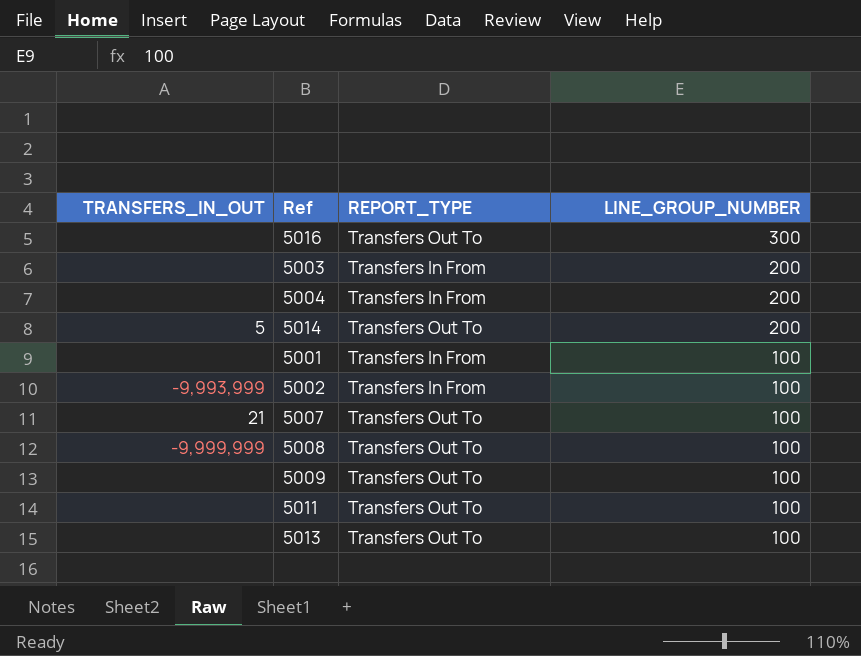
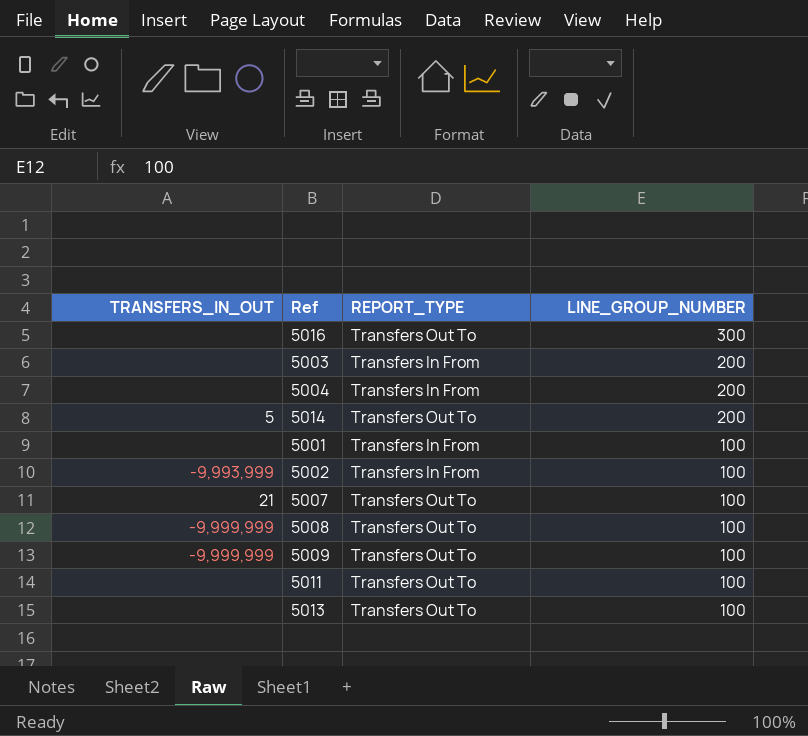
5009 | TRANSFERS_IN_OUT: none -> -9,999,999

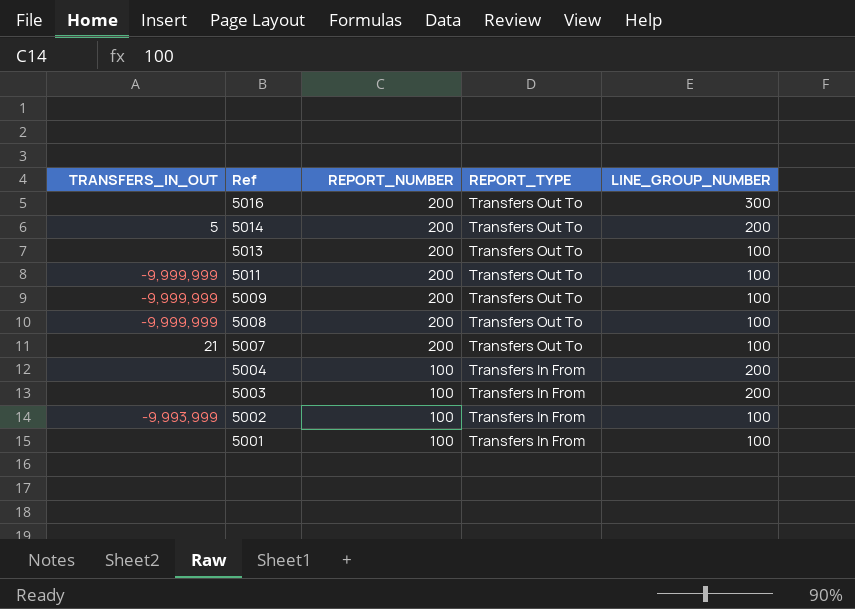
row order: LINE_GROUP_NUMBER descending -> Ref descending
column REPORT_NUMBER | position: none -> 3
5011 | TRANSFERS_IN_OUT: none -> -9,999,999

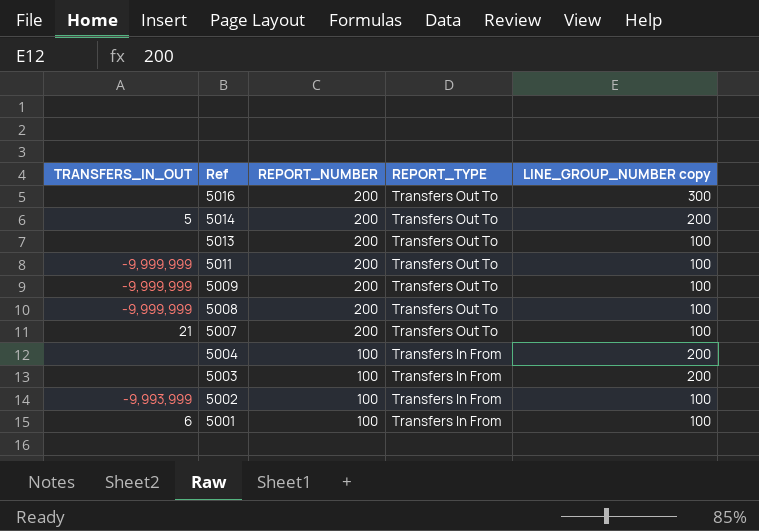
column name: LINE_GROUP_NUMBER -> LINE_GROUP_NUMBER copy
5001 | TRANSFERS_IN_OUT: none -> 6

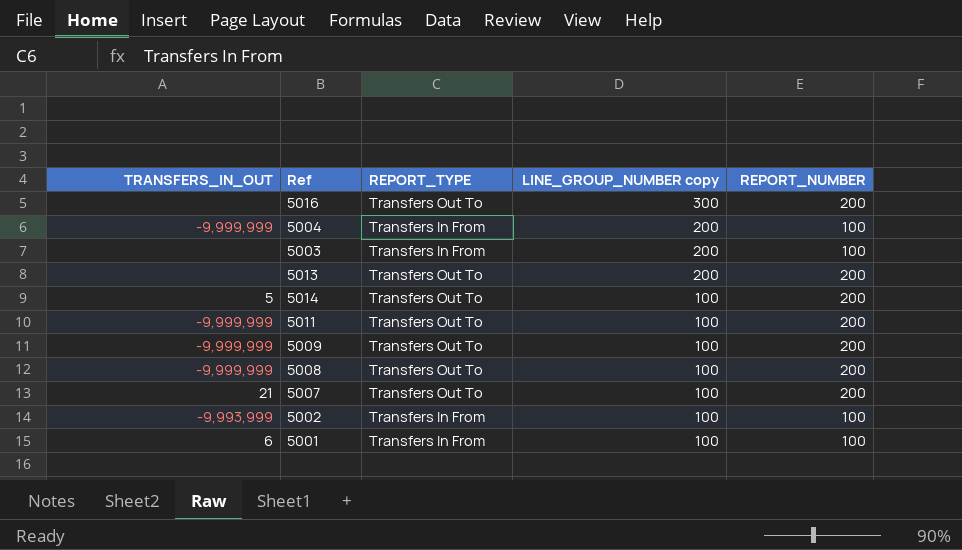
row order: Ref descending -> LINE_GROUP_NUMBER copy descending
column REPORT_NUMBER | position: 3 -> 5
5004 | TRANSFERS_IN_OUT: none -> -9,999,999
5013 | LINE_GROUP_NUMBER copy: 100 -> 200
5014 | LINE_GROUP_NUMBER copy: 200 -> 100

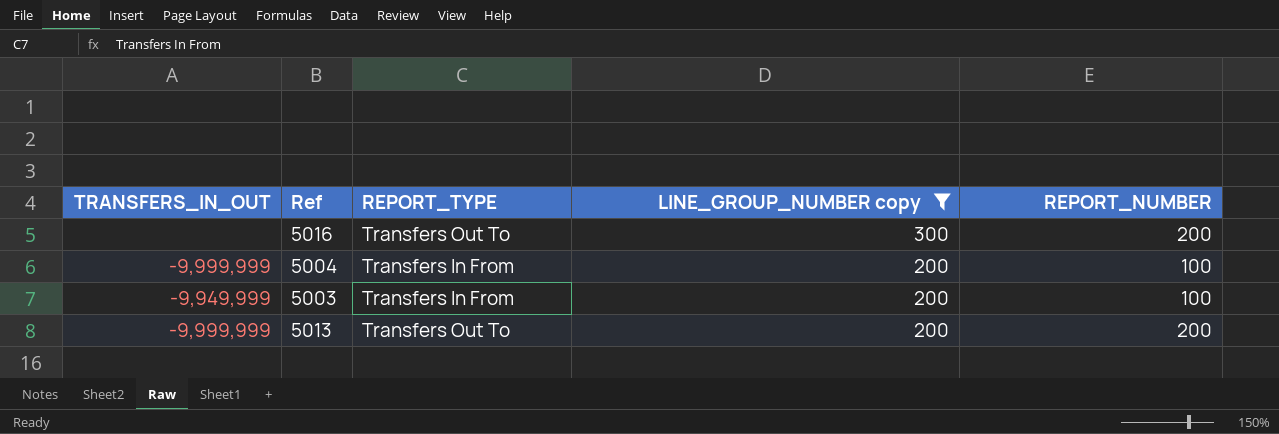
filter: none -> LINE_GROUP_NUMBER copy != 100
5003 | TRANSFERS_IN_OUT: none -> -9,949,999
5013 | TRANSFERS_IN_OUT: none -> -9,999,999

